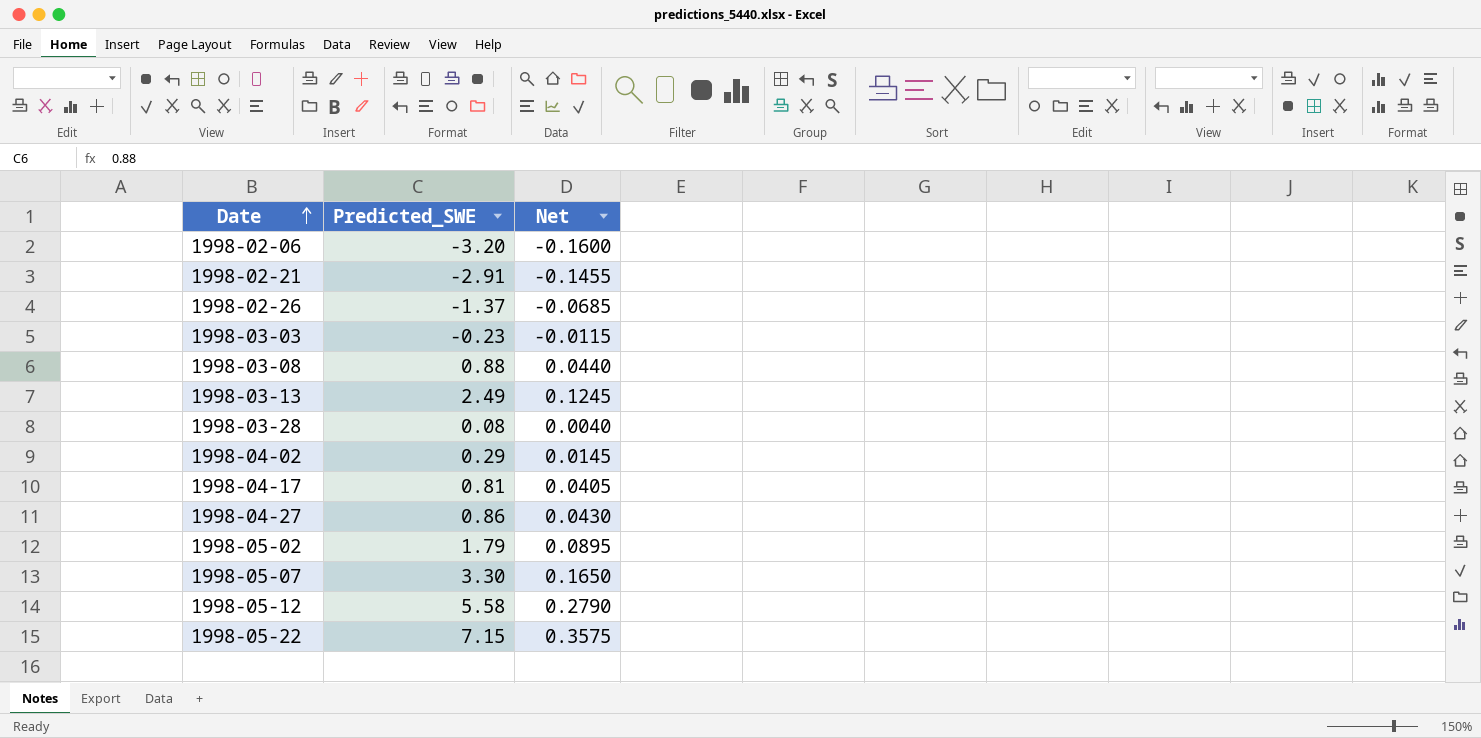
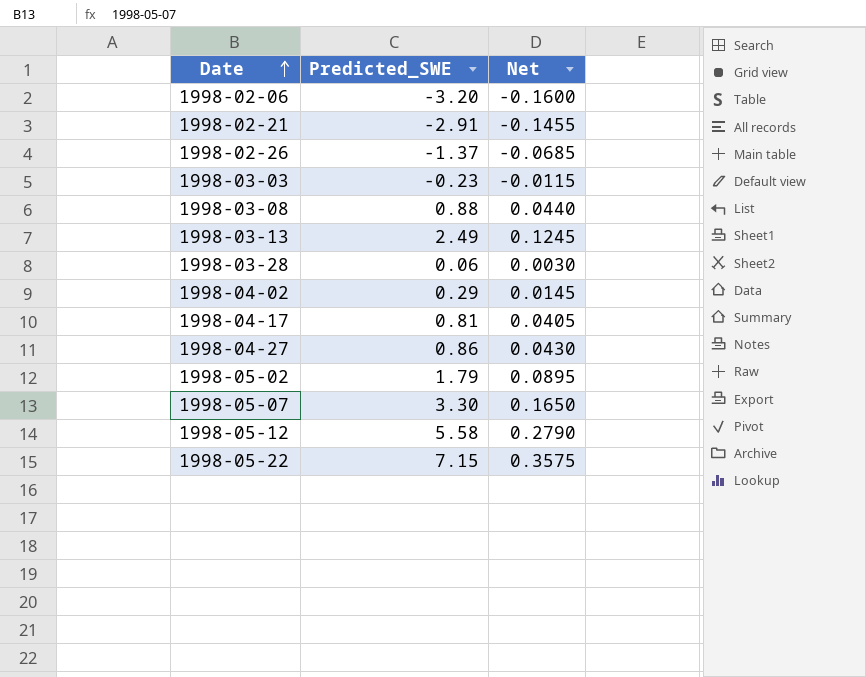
1998-03-28 | Predicted_SWE: 0.08 -> 0.06
1998-03-28 | Net: 0.0040 -> 0.0030

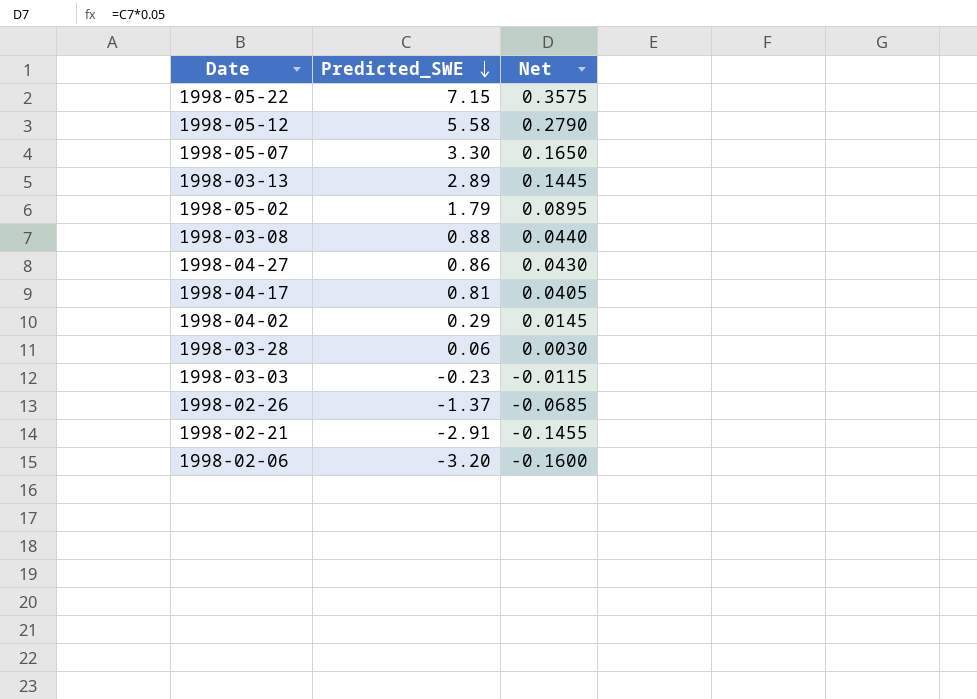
row order: Date ascending -> Predicted_SWE descending
1998-03-13 | Predicted_SWE: 2.49 -> 2.89
1998-03-13 | Net: 0.1245 -> 0.1445

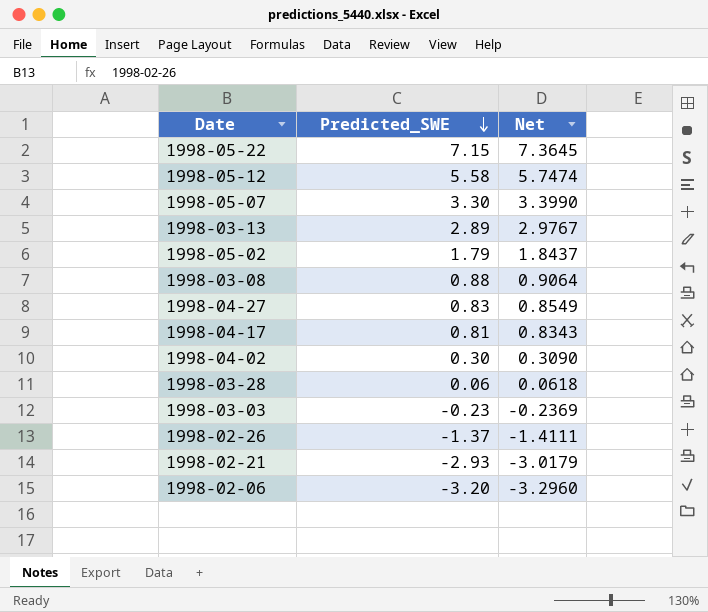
column Net | formula: [Predicted_SWE] * 0.05 -> [Predicted_SWE] * 1.03
1998-04-27 | Predicted_SWE: 0.86 -> 0.83
1998-04-02 | Predicted_SWE: 0.29 -> 0.30
1998-02-21 | Predicted_SWE: -2.91 -> -2.93

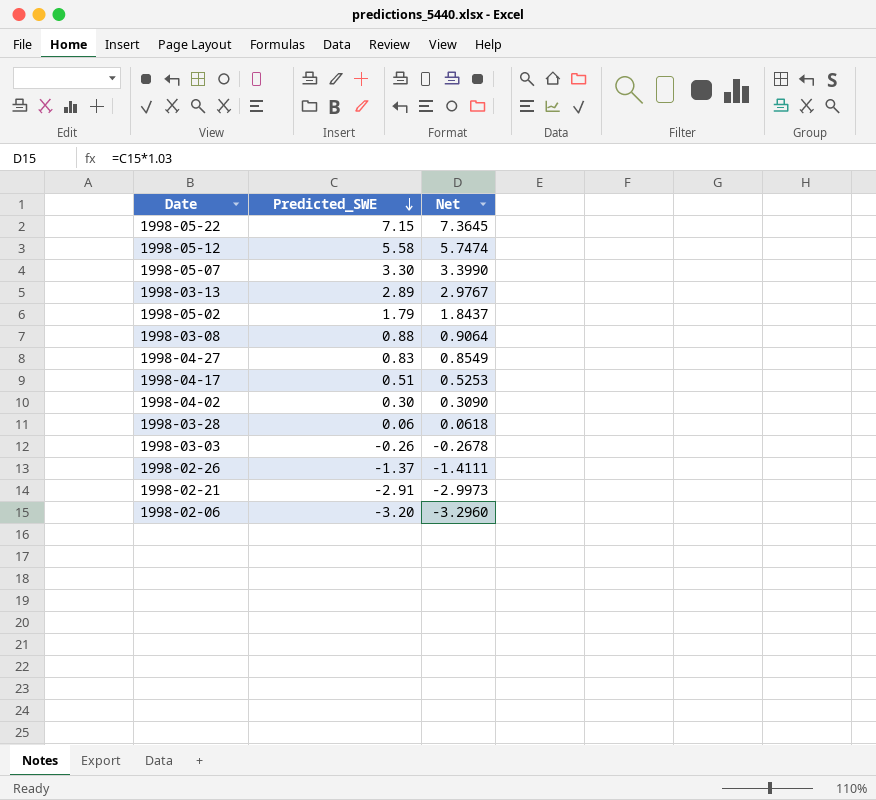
1998-04-17 | Predicted_SWE: 0.81 -> 0.51
1998-04-17 | Net: 0.8343 -> 0.5253
1998-03-03 | Predicted_SWE: -0.23 -> -0.26
1998-03-03 | Net: -0.2369 -> -0.2678
1998-02-21 | Predicted_SWE: -2.93 -> -2.91
1998-02-21 | Net: -3.0179 -> -2.9973

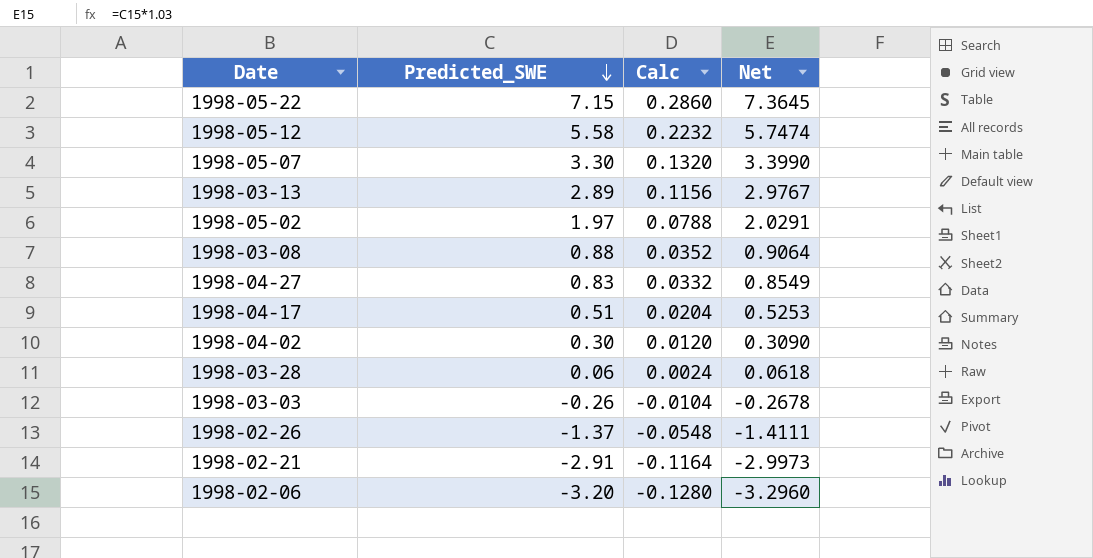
column Calc | formula: none -> [Predicted_SWE] * 0.04
1998-05-02 | Predicted_SWE: 1.79 -> 1.97
1998-05-02 | Net: 1.8437 -> 2.0291

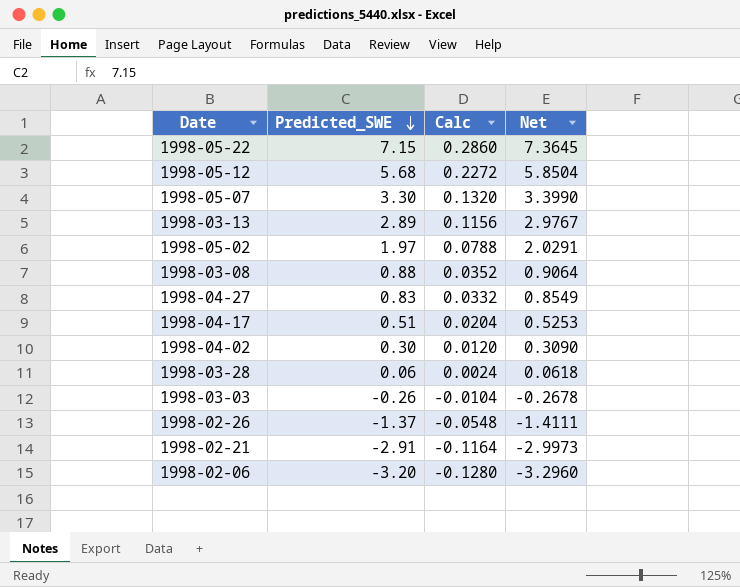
1998-05-12 | Predicted_SWE: 5.58 -> 5.68
1998-05-12 | Calc: 0.2232 -> 0.2272
1998-05-12 | Net: 5.7474 -> 5.8504

